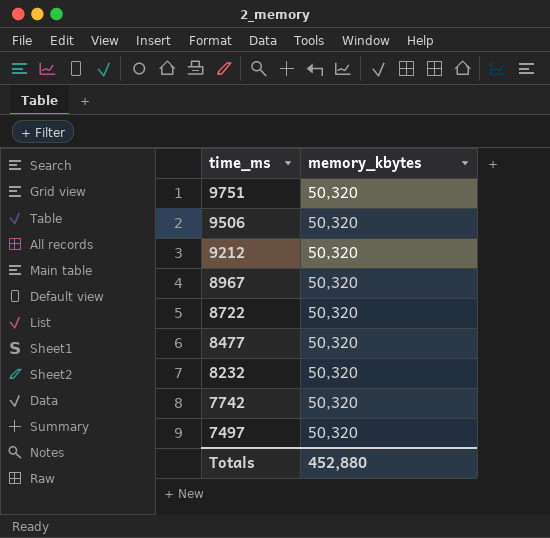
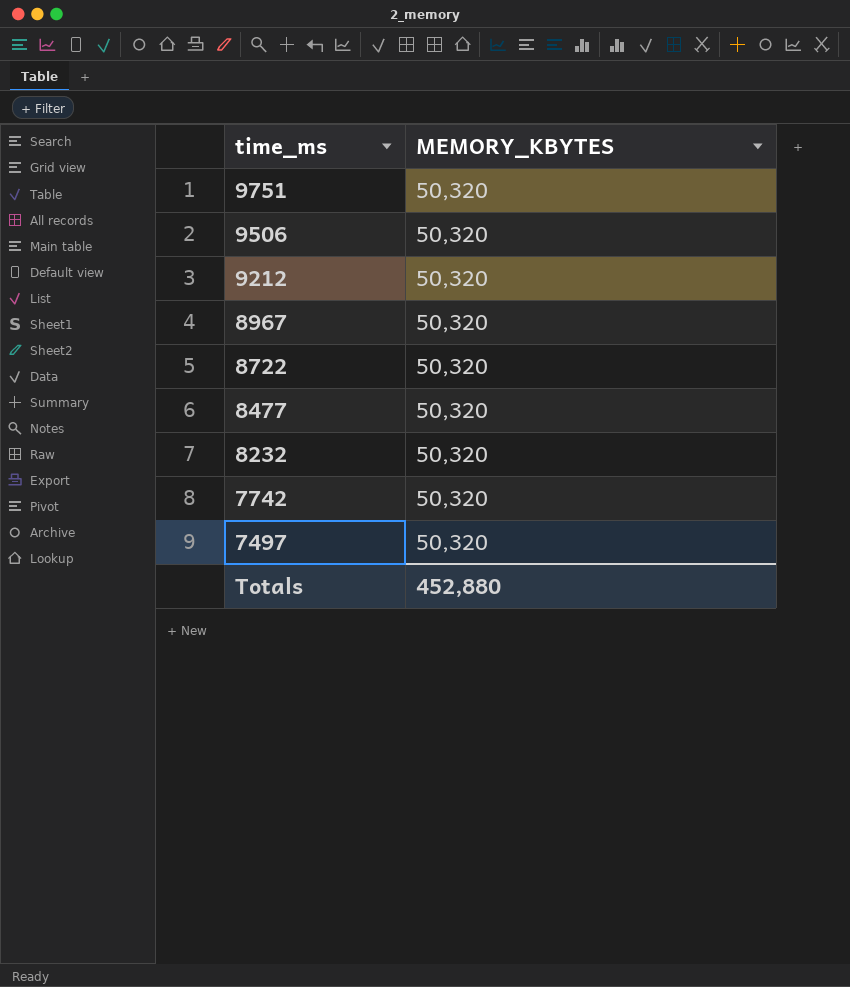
column name: memory_kbytes -> MEMORY_KBYTES

